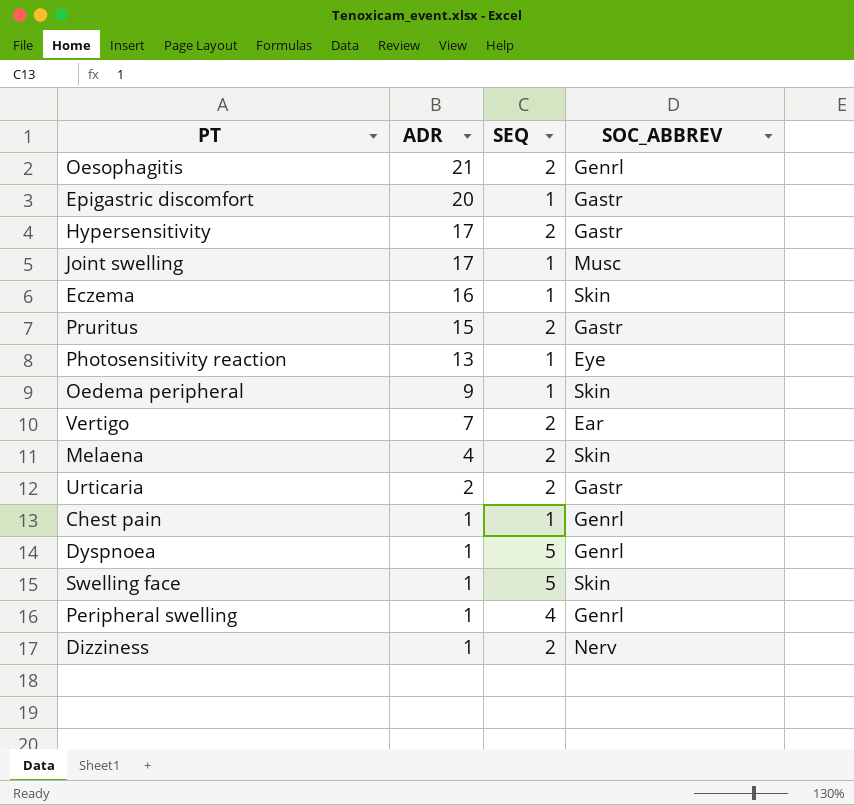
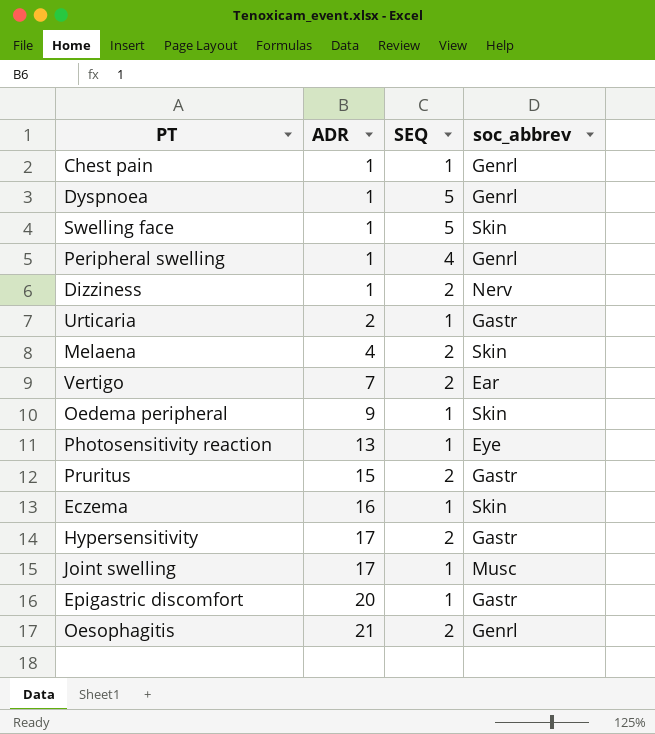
row order: ADR descending -> ADR ascending
column name: SOC_ABBREV -> soc_abbrev
Urticaria | SEQ: 2 -> 1

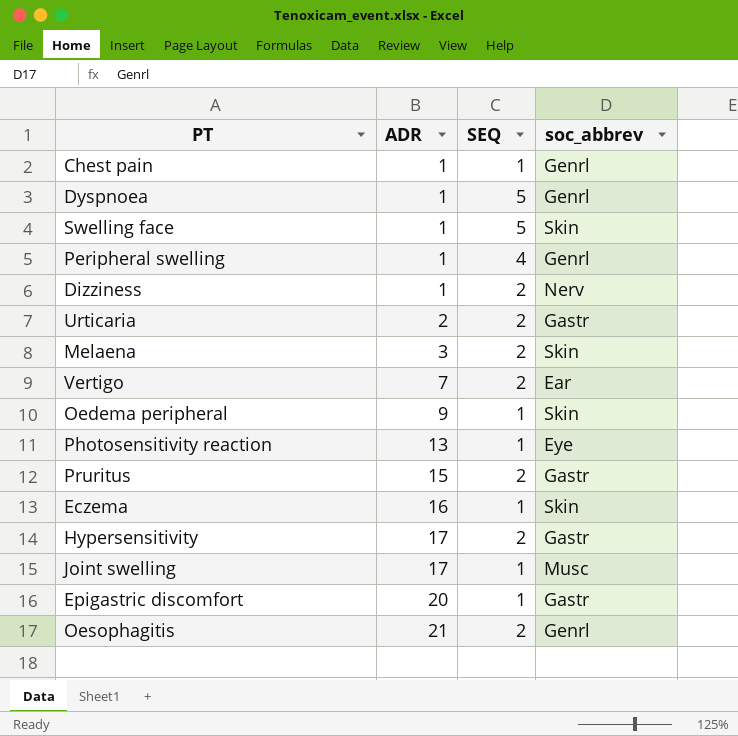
Urticaria | SEQ: 1 -> 2
Melaena | ADR: 4 -> 3

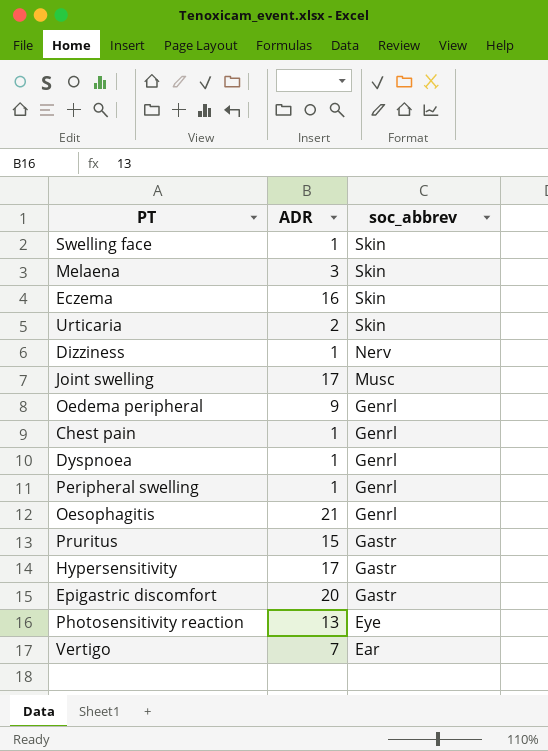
row order: ADR ascending -> soc_abbrev descending
column SEQ | position: 3 -> none
Urticaria | soc_abbrev: Gastr -> Skin
Oedema peripheral | soc_abbrev: Skin -> Genrl

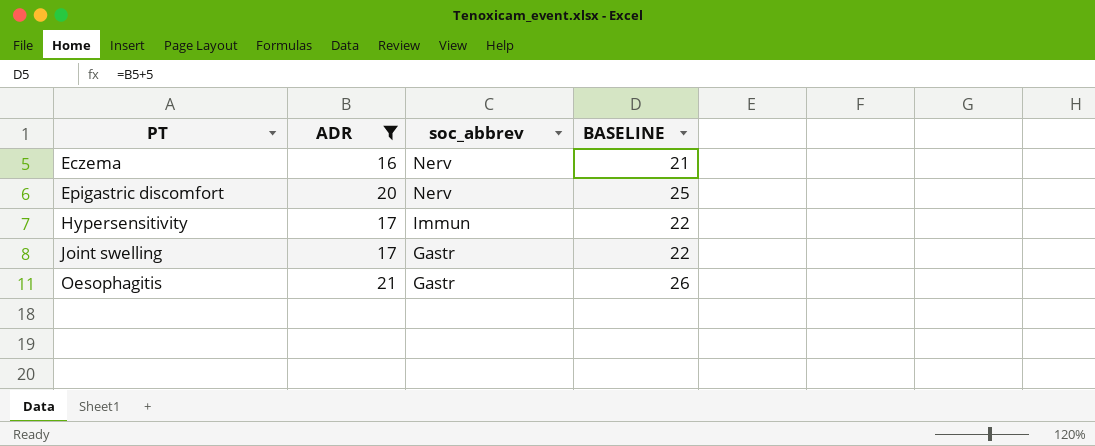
filter: none -> ADR >= 16
row order: soc_abbrev descending -> PT ascending
column BASELINE | formula: none -> [ADR] + 5
Eczema | soc_abbrev: Skin -> Nerv
Epigastric discomfort | soc_abbrev: Gastr -> Nerv
Hypersensitivity | soc_abbrev: Gastr -> Immun
Joint swelling | soc_abbrev: Musc -> Gastr
Oesophagitis | soc_abbrev: Genrl -> Gastr

